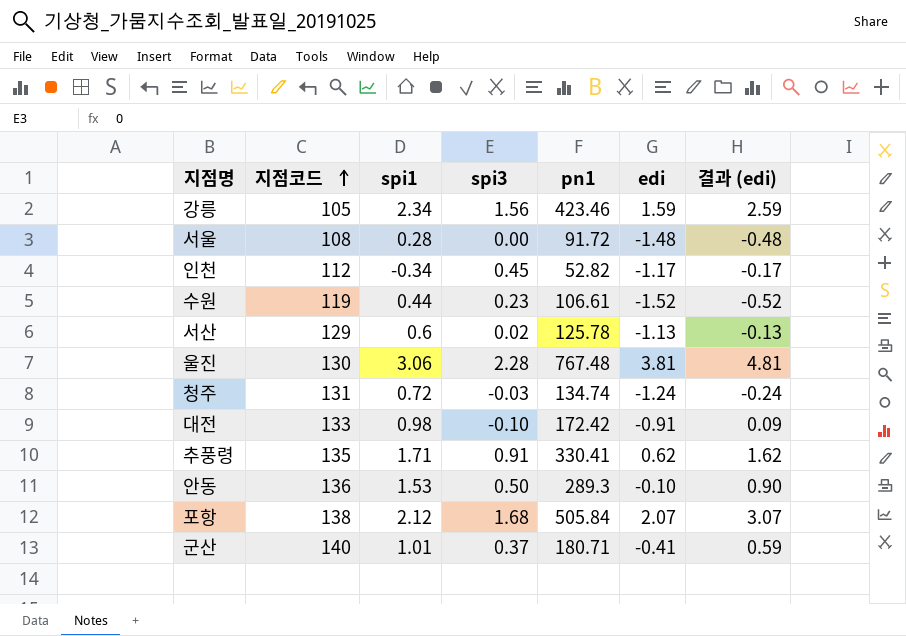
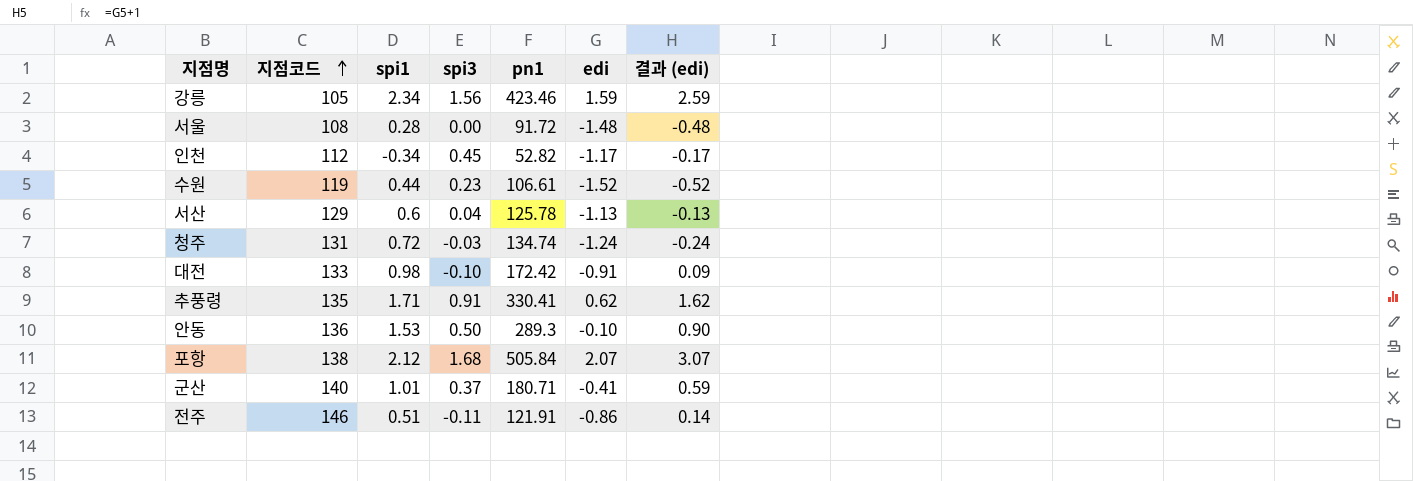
row 울진: 130 | 3.06 | 2.28 | 767.48 | 3.81 | 4.81 -> none
서산 | spi3: 0.02 -> 0.04
row 전주: none -> 146 | 0.51 | -0.11 | 121.91 | -0.86 | 0.14

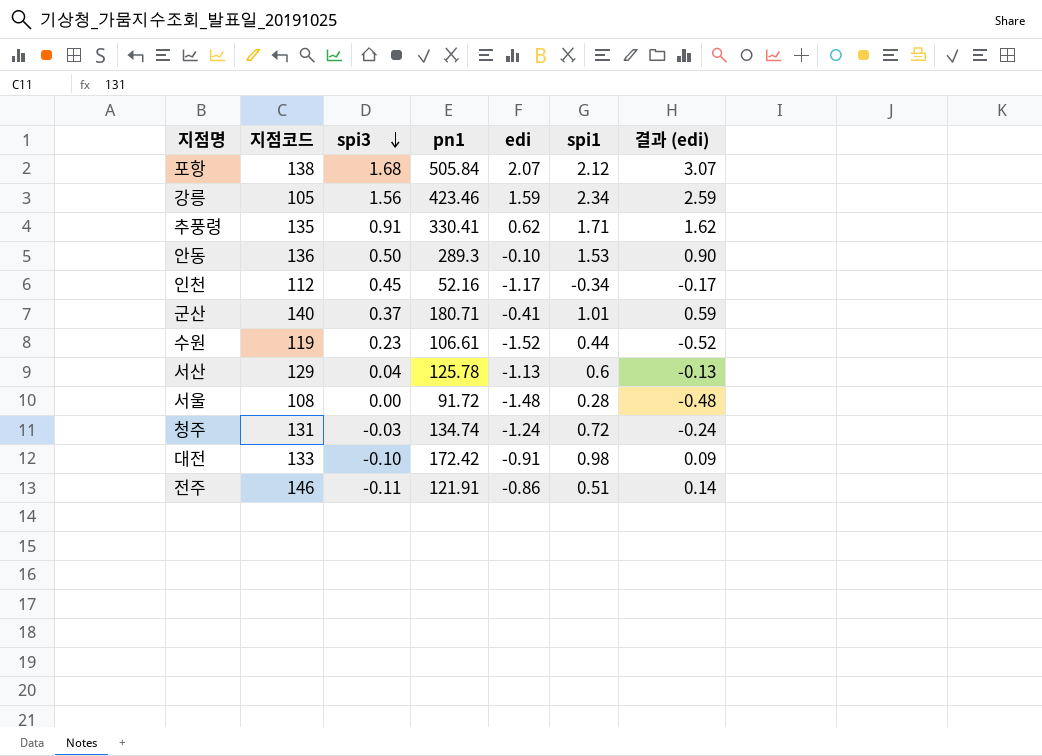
row order: 지점코드 ascending -> spi3 descending
column spi1 | position: 3 -> 6
인천 | pn1: 52.82 -> 52.16

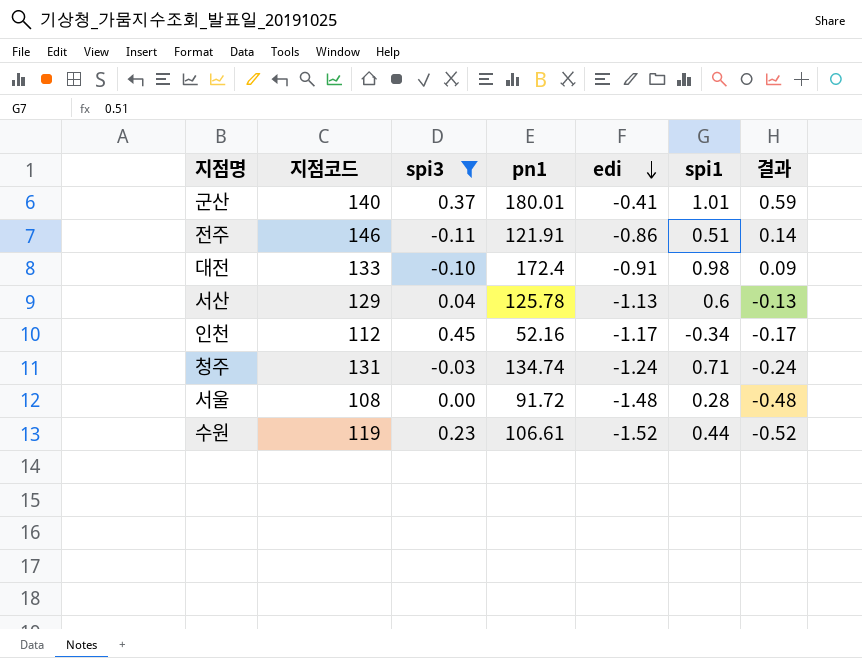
filter: none -> spi3 <= 0.45
row order: spi3 descending -> edi descending
column name: 결과 (edi) -> 결과
군산 | pn1: 180.71 -> 180.01
대전 | pn1: 172.42 -> 172.4
청주 | spi1: 0.72 -> 0.71

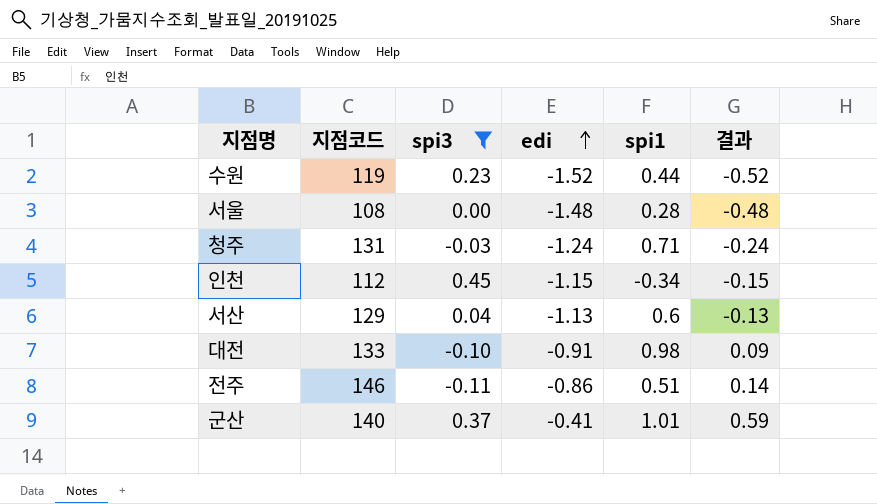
row order: edi descending -> edi ascending
column pn1 | position: 4 -> none
인천 | edi: -1.17 -> -1.15
인천 | 결과: -0.17 -> -0.15

